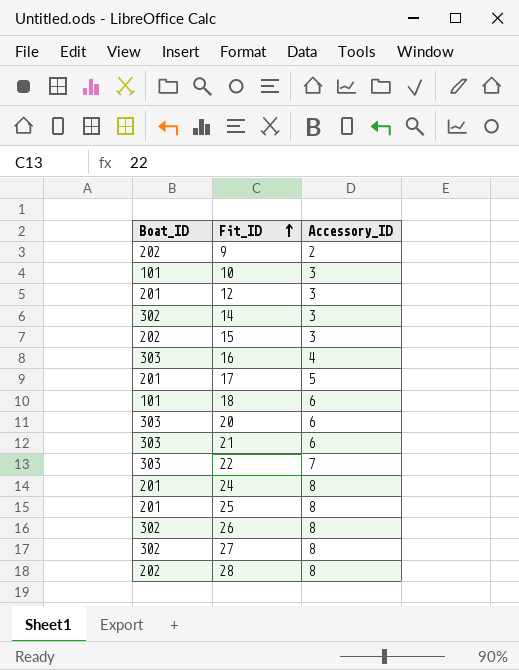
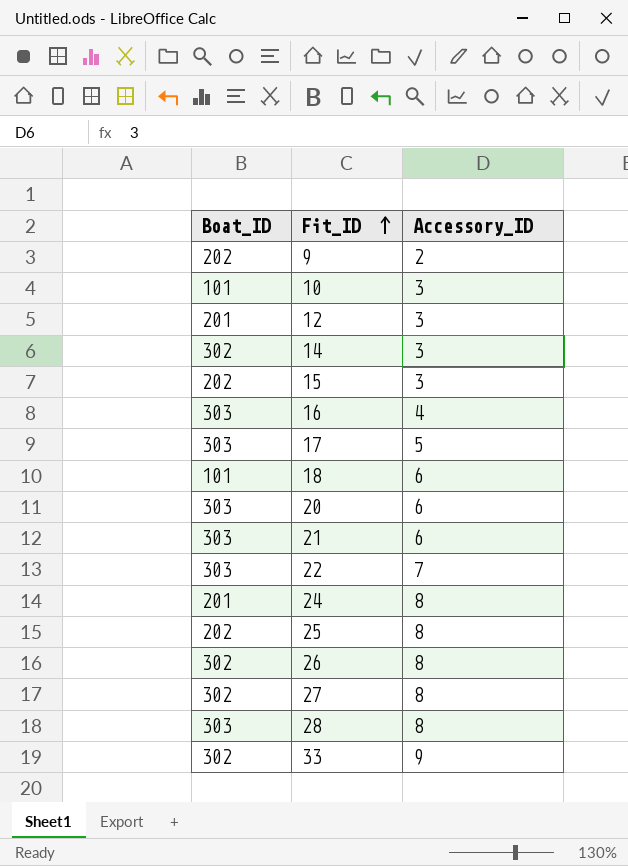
17 | Boat_ID: 201 -> 303
25 | Boat_ID: 201 -> 202
28 | Boat_ID: 202 -> 303
row 33: none -> 302 | 9

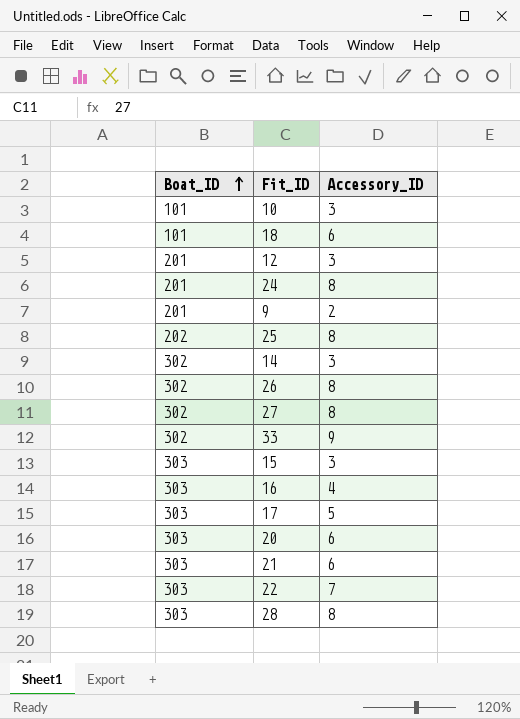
row order: Fit_ID ascending -> Boat_ID ascending
9 | Boat_ID: 202 -> 201
15 | Boat_ID: 202 -> 303

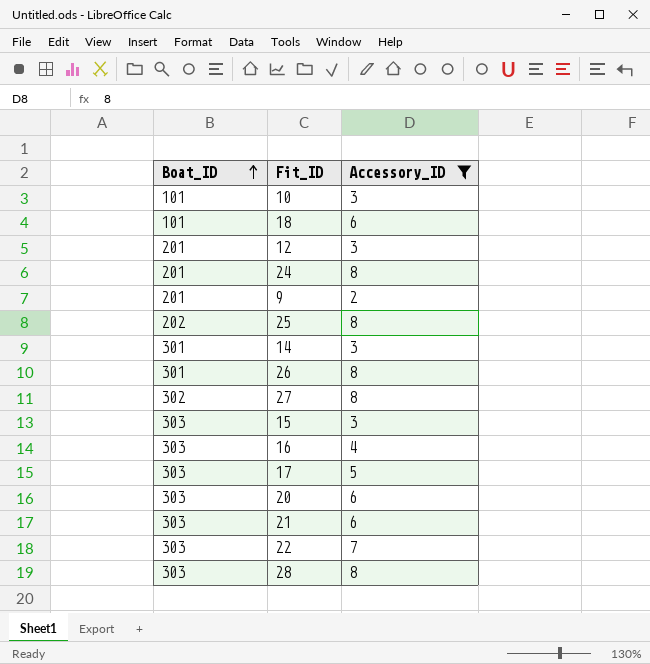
filter: none -> Accessory_ID != 9
14 | Boat_ID: 302 -> 301
26 | Boat_ID: 302 -> 301

